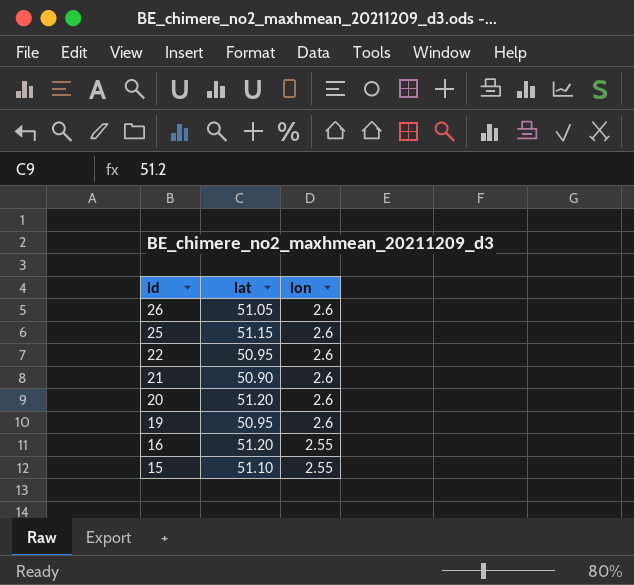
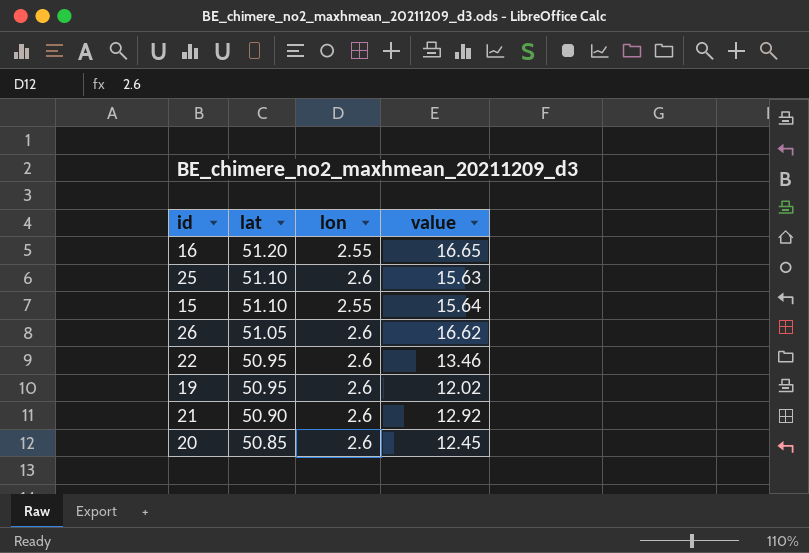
row order: id descending -> lat descending
column value | position: none -> 4
25 | lat: 51.15 -> 51.10
20 | lat: 51.20 -> 50.85

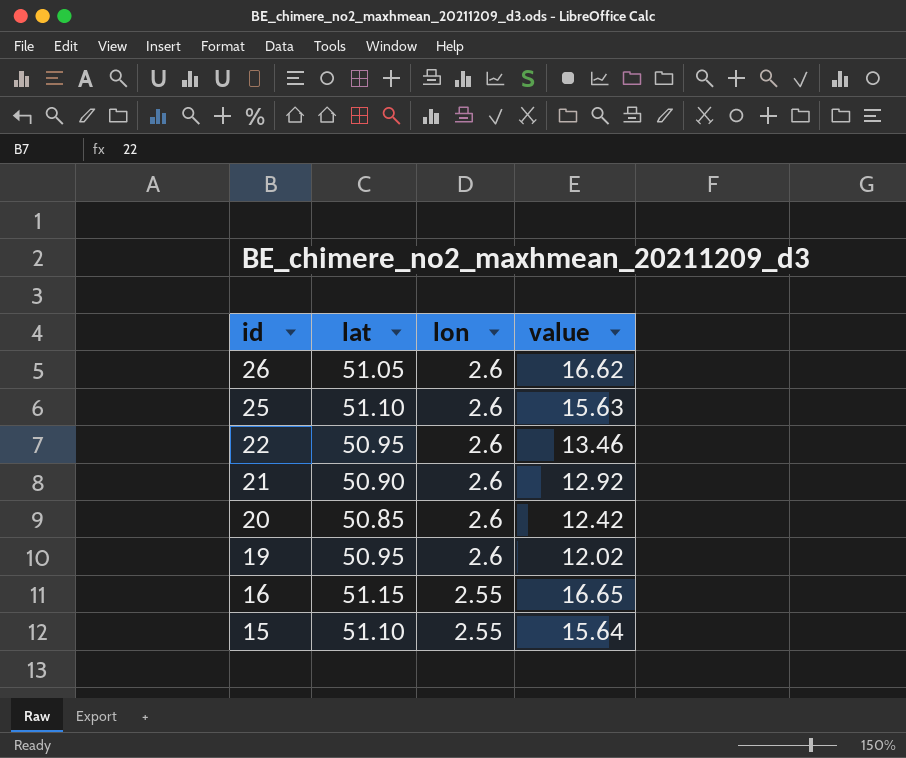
row order: lat descending -> id descending
20 | value: 12.45 -> 12.42
16 | lat: 51.20 -> 51.15

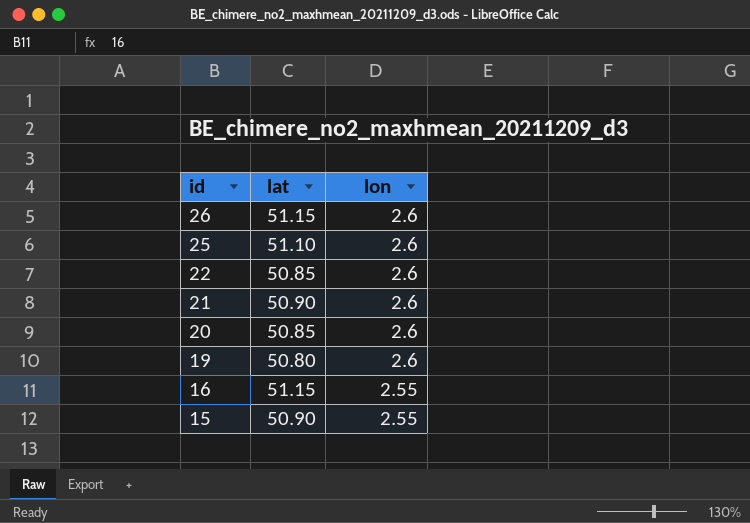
column value | position: 4 -> none
26 | lat: 51.05 -> 51.15
22 | lat: 50.95 -> 50.85
19 | lat: 50.95 -> 50.80
15 | lat: 51.10 -> 50.90

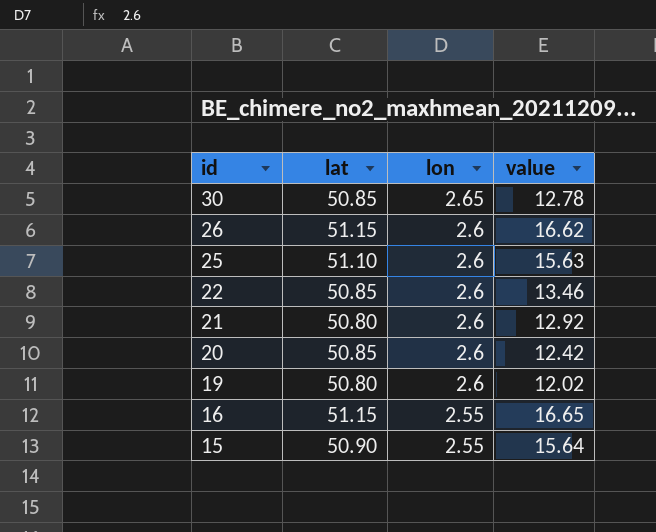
column value | position: none -> 4
row 30: none -> 50.85 | 2.65 | 12.78
21 | lat: 50.90 -> 50.80

